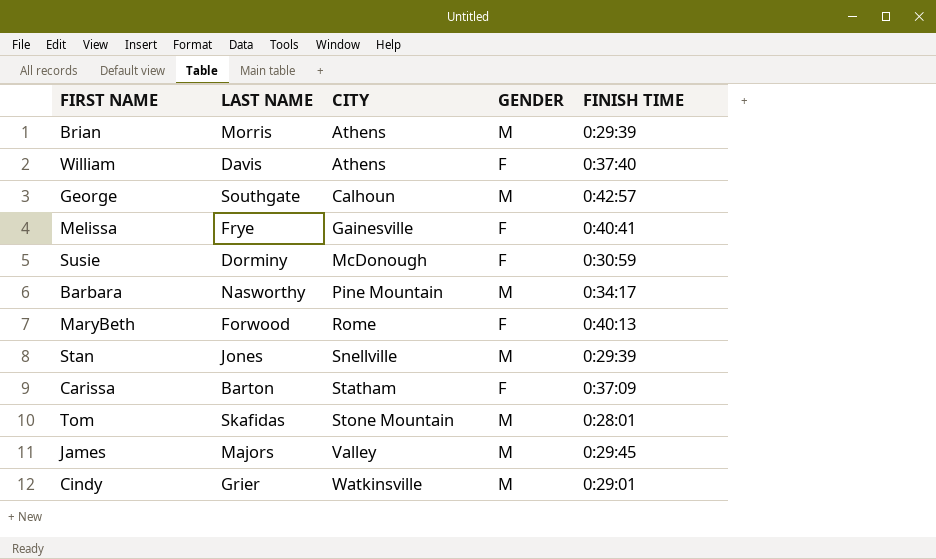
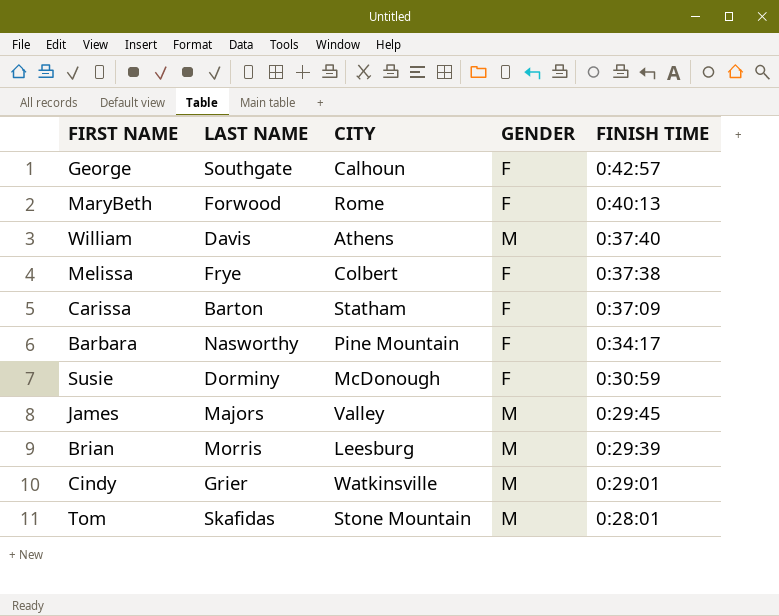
row order: CITY ascending -> FINISH TIME descending
row Stan: Jones | Snellville | M | 0:29:39 -> none
George | GENDER: M -> F
William | GENDER: F -> M
Melissa | CITY: Gainesville -> Colbert
Melissa | FINISH TIME: 0:40:41 -> 0:37:38
Barbara | GENDER: M -> F
Brian | CITY: Athens -> Leesburg

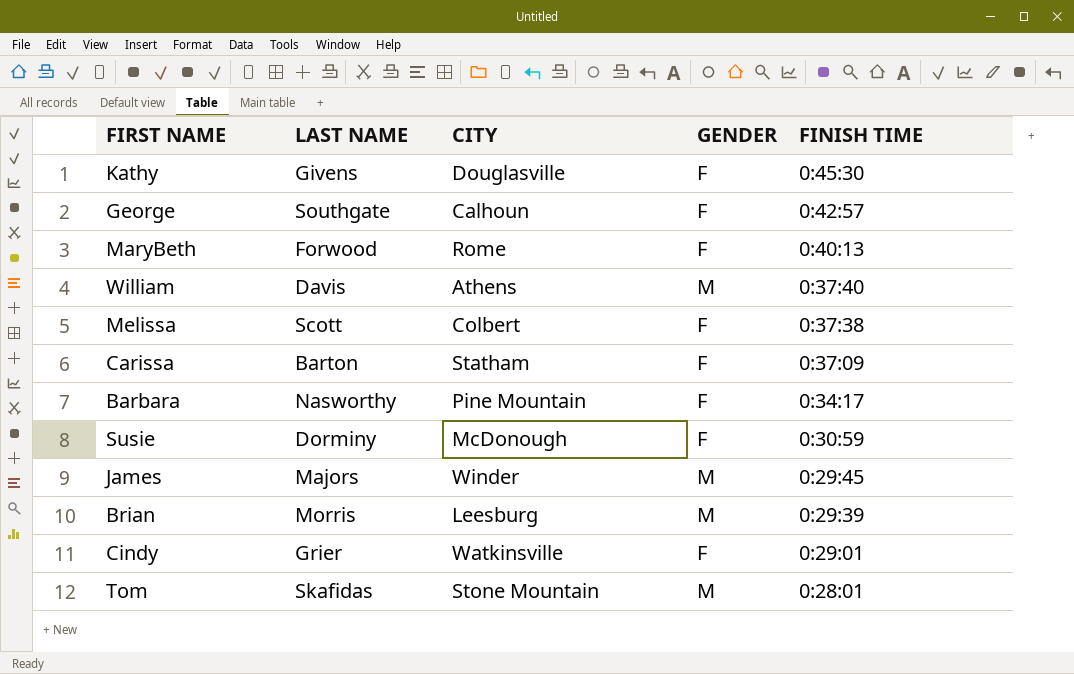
row Kathy: none -> Givens | Douglasville | F | 0:45:30
Melissa | LAST NAME: Frye -> Scott
James | CITY: Valley -> Winder
Cindy | GENDER: M -> F

